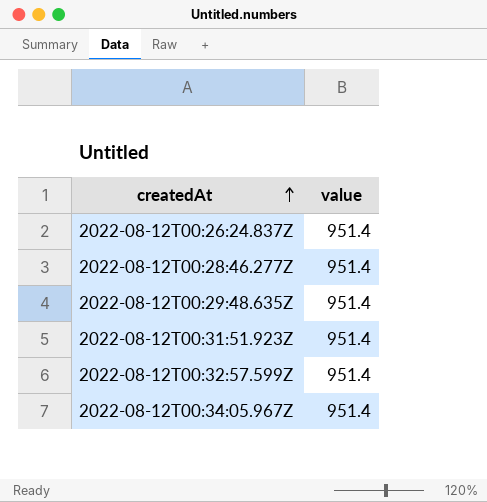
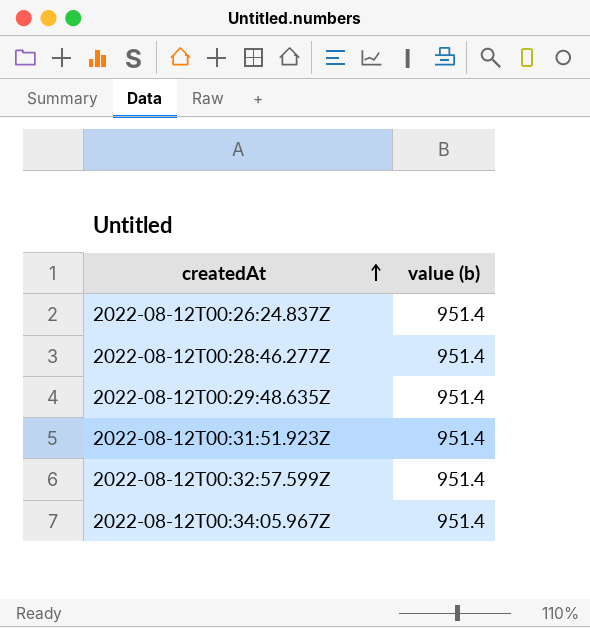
column name: value -> value (b)

